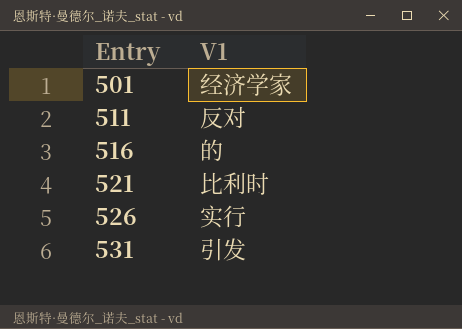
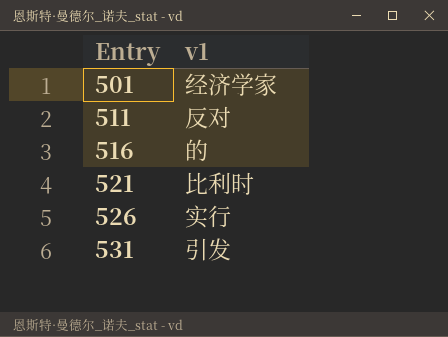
column name: V1 -> v1

